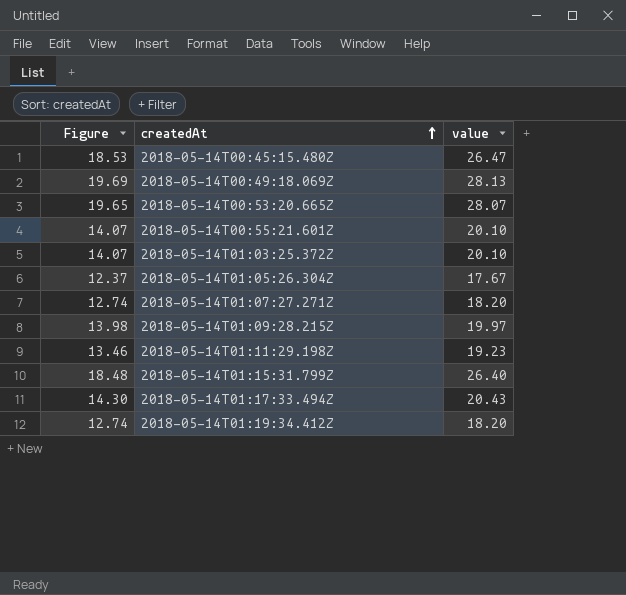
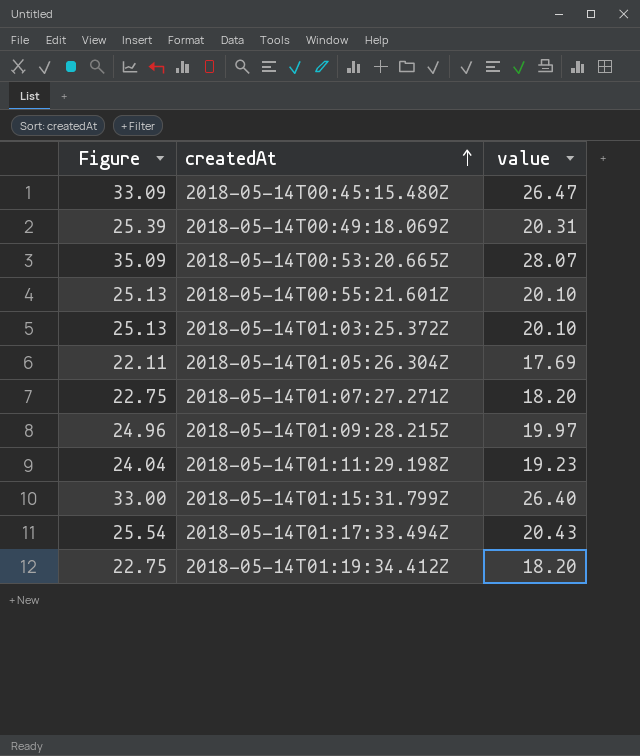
column Figure | formula: [value] * 0.7 -> [value] * 1.25
2018-05-14T00:49:18.069Z | value: 28.13 -> 20.31
2018-05-14T01:05:26.304Z | value: 17.67 -> 17.69

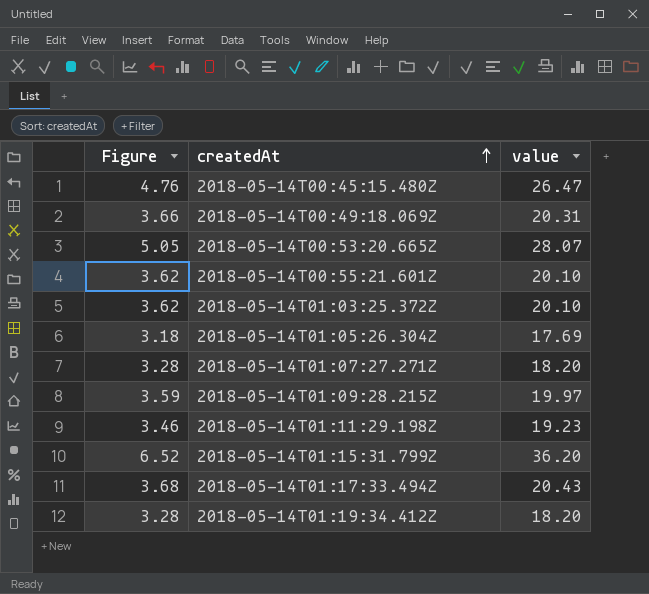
column Figure | formula: [value] * 1.25 -> [value] * 0.18
2018-05-14T01:15:31.799Z | value: 26.40 -> 36.20

